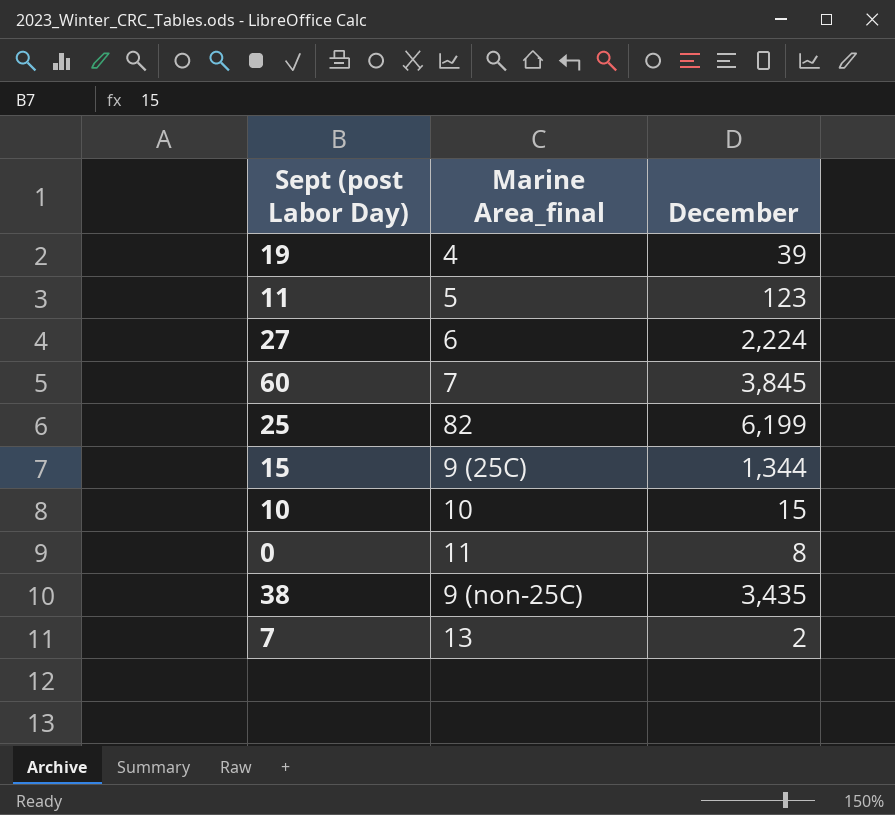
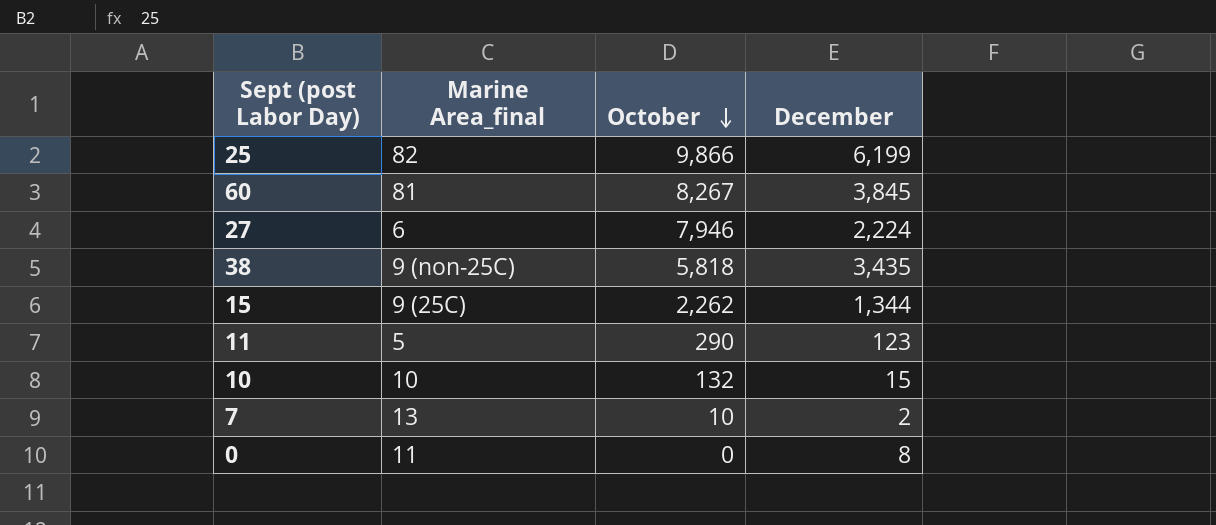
row order: none -> October descending
column October | position: none -> 3
row 19: 4 | 39 -> none
60 | Marine Area_final: 7 -> 81

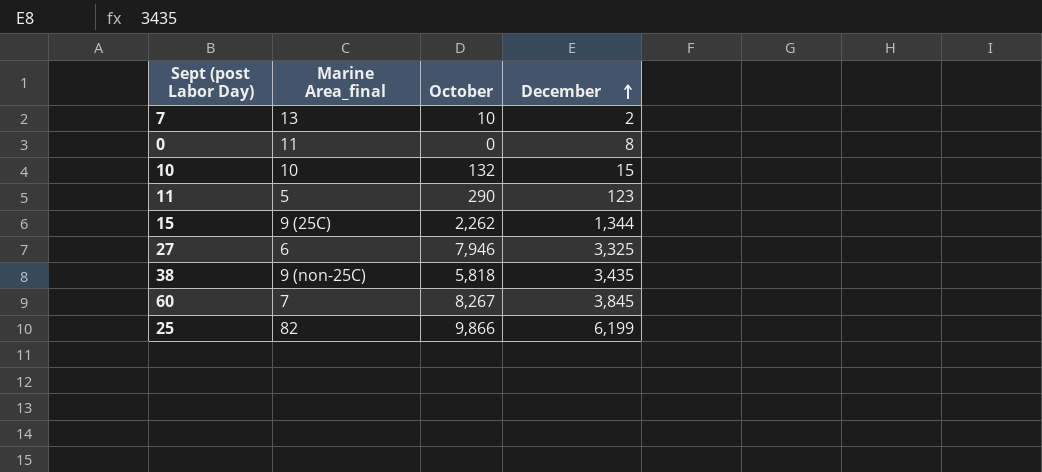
row order: October descending -> December ascending
27 | December: 2,224 -> 3,325
60 | Marine Area_final: 81 -> 7

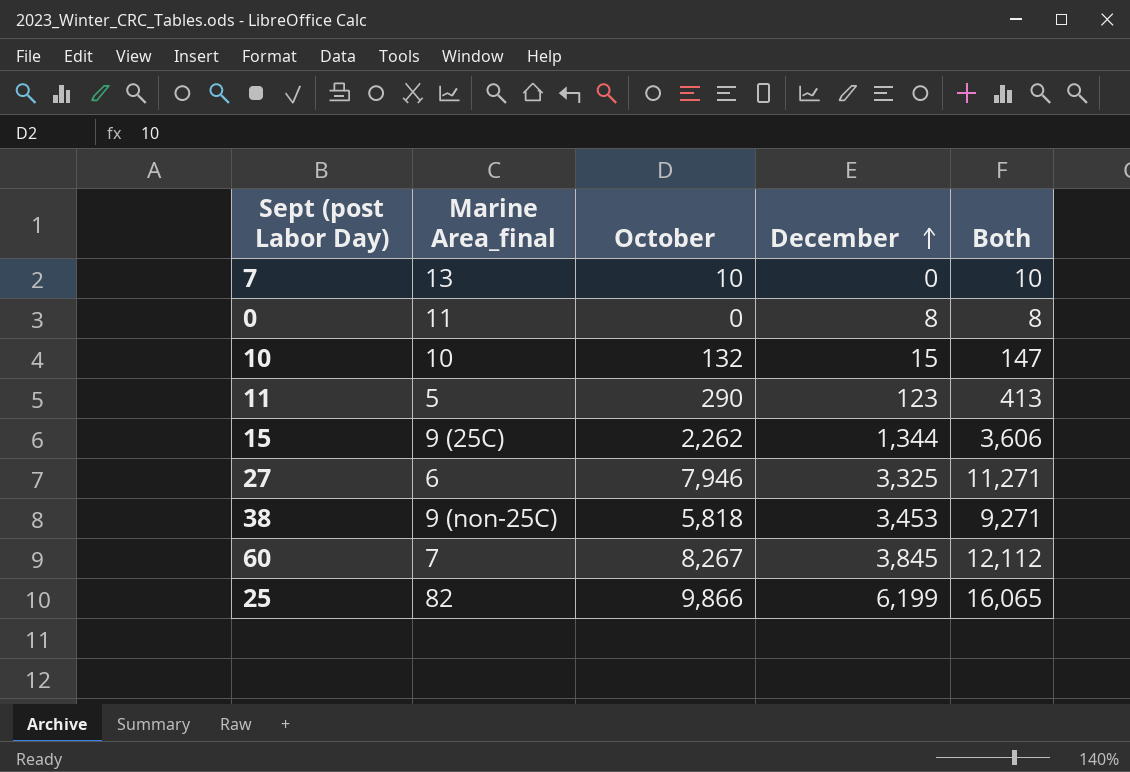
column Both | formula: none -> [October] + [December]
7 | December: 2 -> 0
38 | December: 3,435 -> 3,453

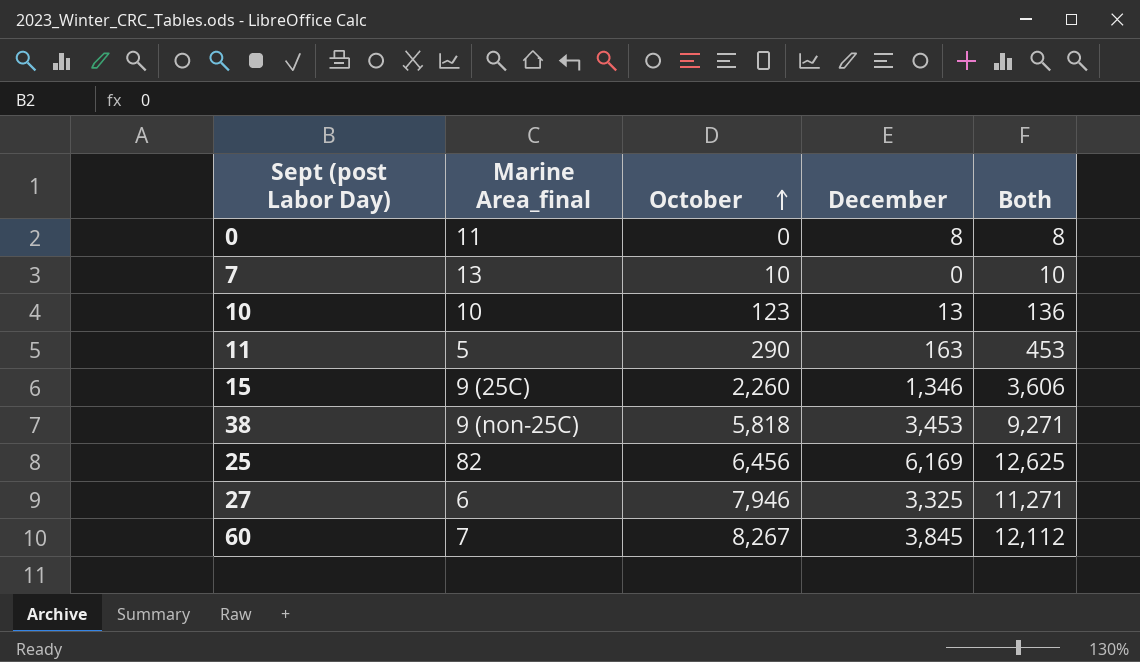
row order: December ascending -> October ascending
10 | October: 132 -> 123
10 | December: 15 -> 13
10 | Both: 147 -> 136
11 | December: 123 -> 163
11 | Both: 413 -> 453
15 | October: 2,262 -> 2,260
15 | December: 1,344 -> 1,346
25 | October: 9,866 -> 6,456
25 | December: 6,199 -> 6,169
25 | Both: 16,065 -> 12,625

